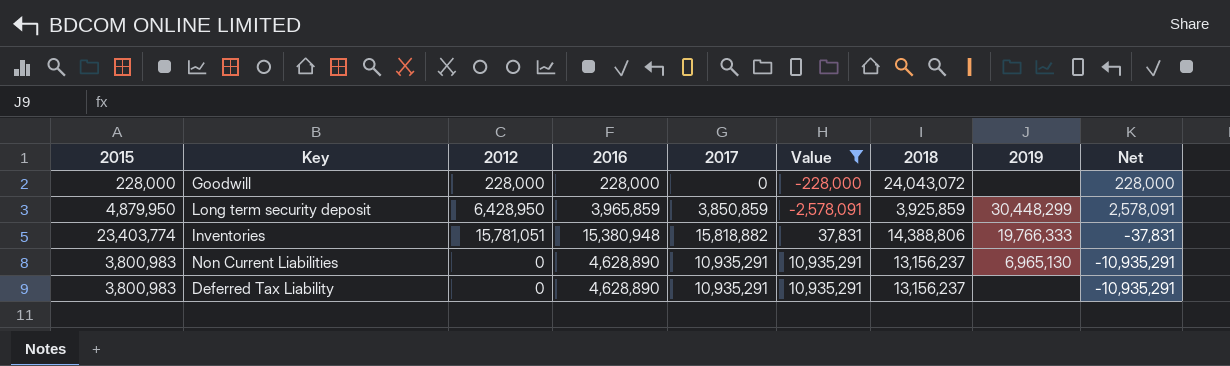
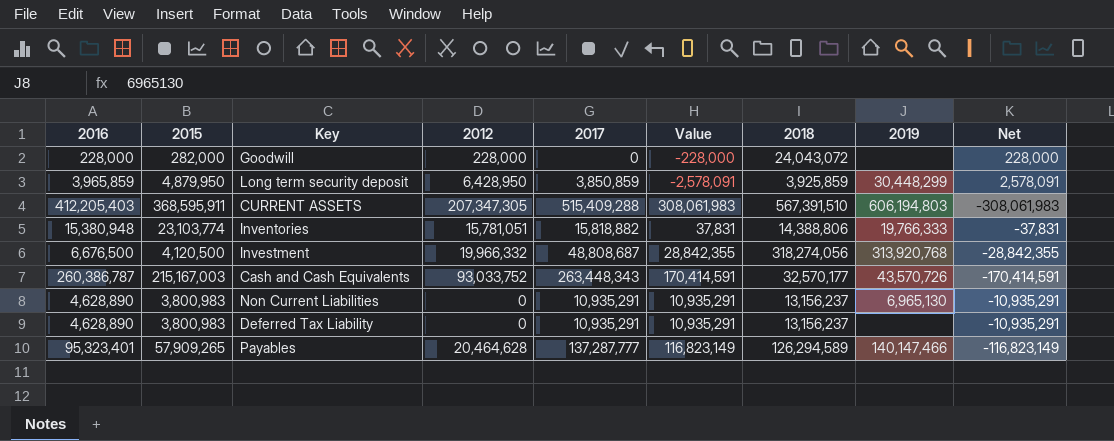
filter: Value <= 10,935,291 -> none
column 2016 | position: 4 -> 1
Goodwill | 2015: 228,000 -> 282,000
Inventories | 2015: 23,403,774 -> 23,103,774

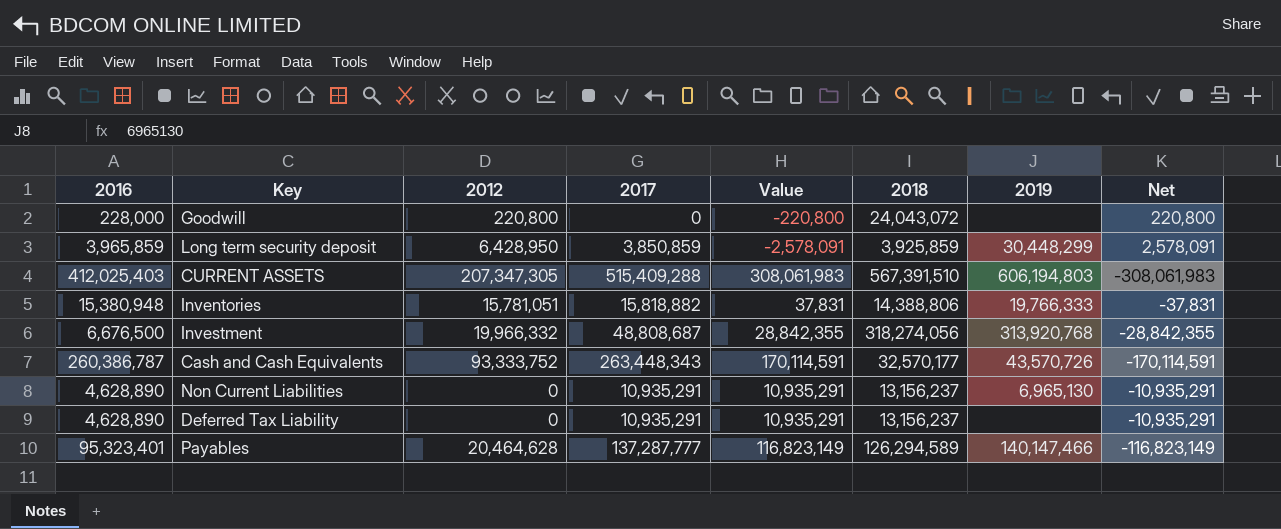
column 2015 | position: 2 -> none
Goodwill | 2012: 228,000 -> 220,800
Goodwill | Value: -228,000 -> -220,800
Goodwill | Net: 228,000 -> 220,800
CURRENT ASSETS | 2016: 412,205,403 -> 412,025,403
Cash and Cash Equivalents | 2012: 93,033,752 -> 93,333,752
Cash and Cash Equivalents | Value: 170,414,591 -> 170,114,591
Cash and Cash Equivalents | Net: -170,414,591 -> -170,114,591

